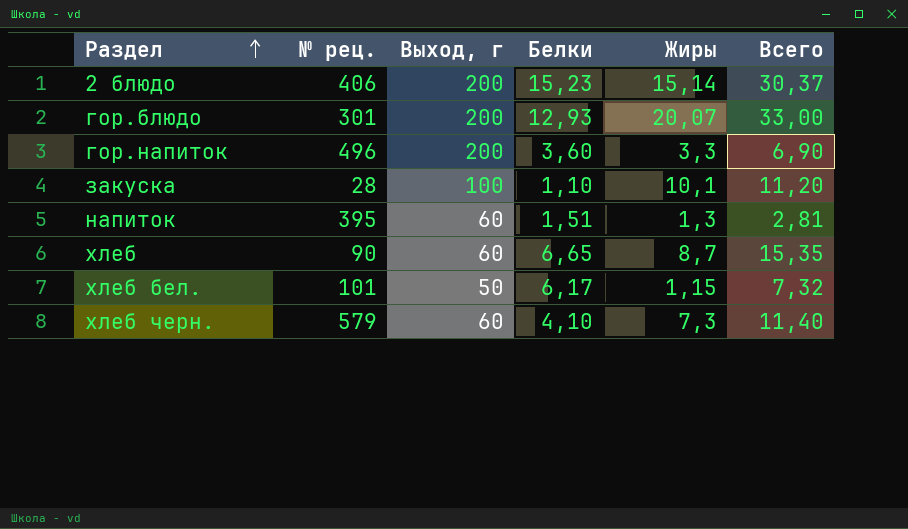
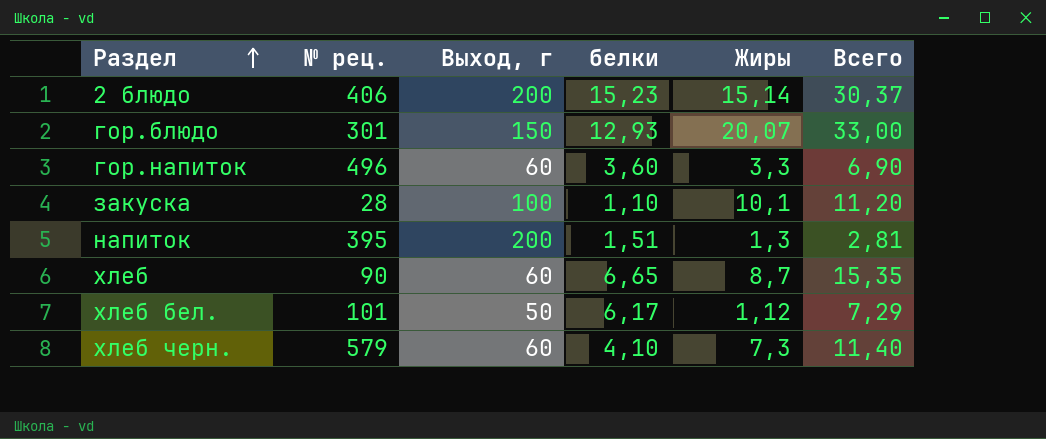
column name: Белки -> белки
гор.блюдо | Выход, г: 200 -> 150
гор.напиток | Выход, г: 200 -> 60
напиток | Выход, г: 60 -> 200
хлеб бел. | Жиры: 1,15 -> 1,12
хлеб бел. | Всего: 7,32 -> 7,29

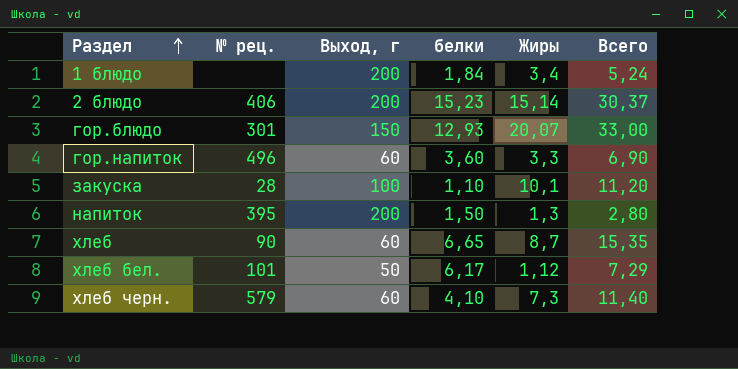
row 1 блюдо: none -> none | 200 | 1,84 | 3,4 | 5,24
напиток | белки: 1,51 -> 1,50
напиток | Всего: 2,81 -> 2,80

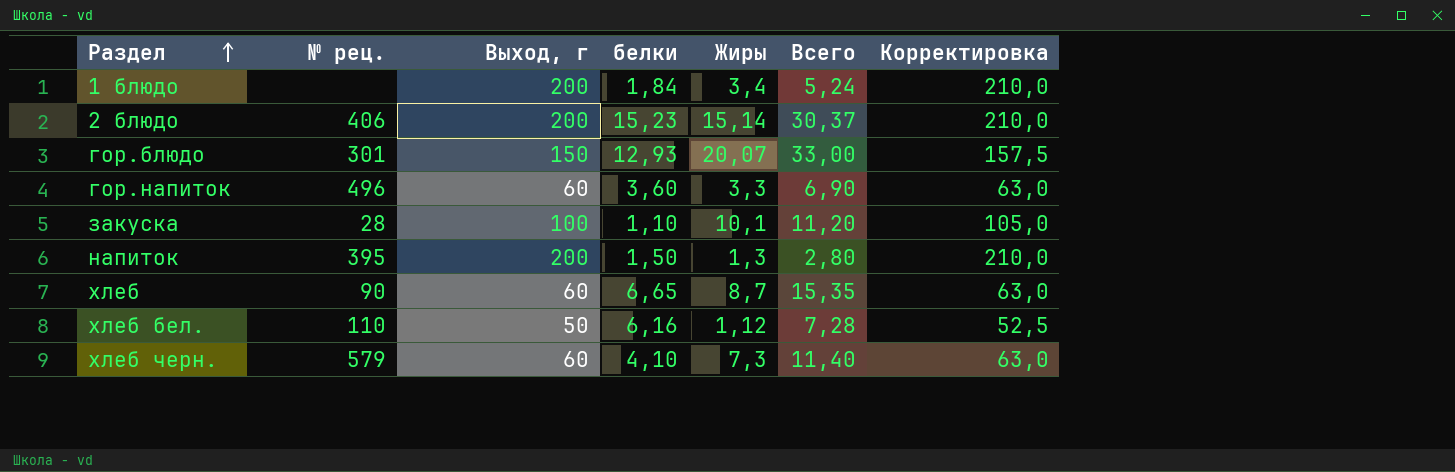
column Корректировка | formula: none -> [Выход, г] * 1,05
хлеб бел. | № рец.: 101 -> 110
хлеб бел. | белки: 6,17 -> 6,16
хлеб бел. | Всего: 7,29 -> 7,28

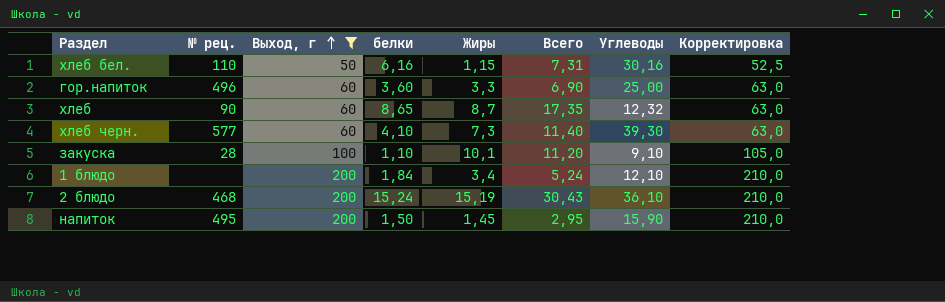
filter: none -> Выход, г != 150
row order: Раздел ascending -> Выход, г ascending
column Углеводы | position: none -> 7
хлеб бел. | Жиры: 1,12 -> 1,15
хлеб бел. | Всего: 7,28 -> 7,31
хлеб | белки: 6,65 -> 8,65
хлеб | Всего: 15,35 -> 17,35
хлеб черн. | № рец.: 579 -> 577
2 блюдо | № рец.: 406 -> 468
2 блюдо | белки: 15,23 -> 15,24
2 блюдо | Жиры: 15,14 -> 15,19
2 блюдо | Всего: 30,37 -> 30,43
напиток | № рец.: 395 -> 495
напиток | Жиры: 1,3 -> 1,45
напиток | Всего: 2,80 -> 2,95

